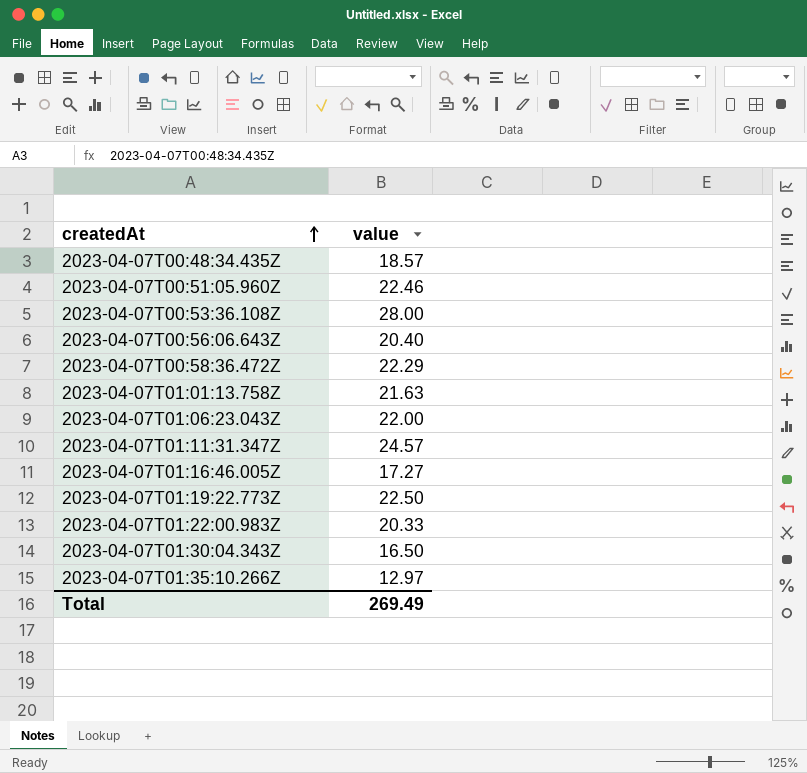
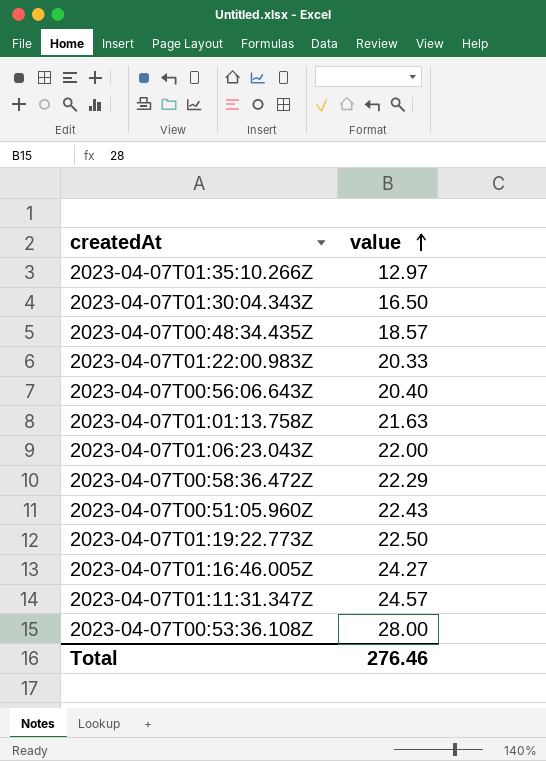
row order: createdAt ascending -> value ascending
2023-04-07T00:51:05.960Z | value: 22.46 -> 22.43
2023-04-07T01:16:46.005Z | value: 17.27 -> 24.27
Total | value: 269.49 -> 276.46

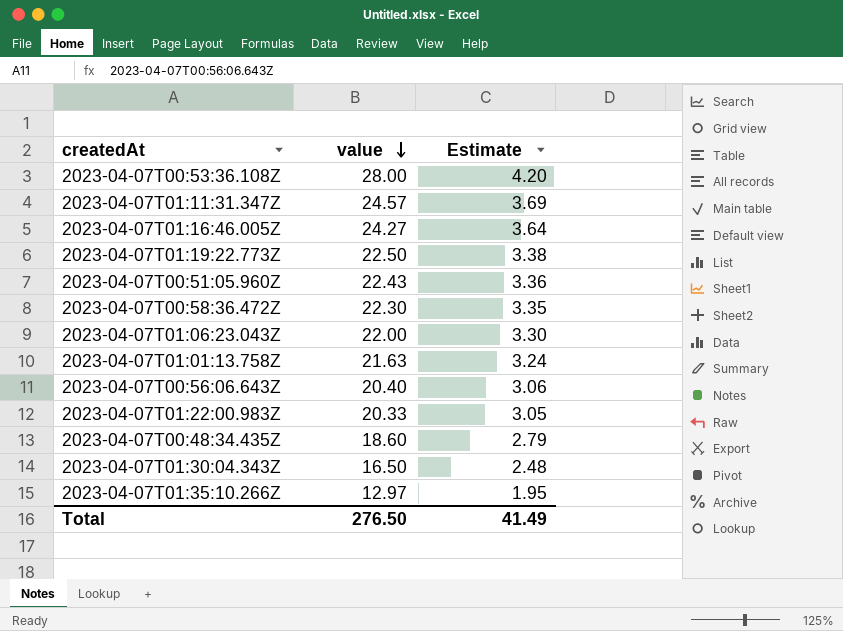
row order: value ascending -> value descending
column Estimate | formula: none -> [value] * 0.15
2023-04-07T00:58:36.472Z | value: 22.29 -> 22.30
2023-04-07T00:48:34.435Z | value: 18.57 -> 18.60
Total | value: 276.46 -> 276.50

